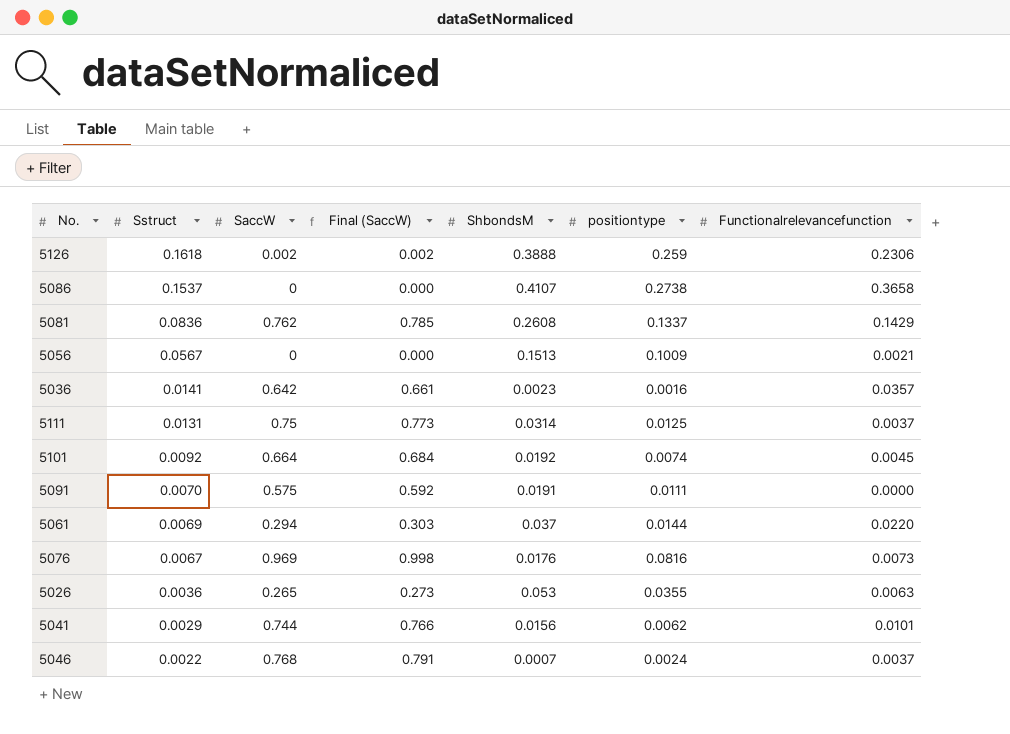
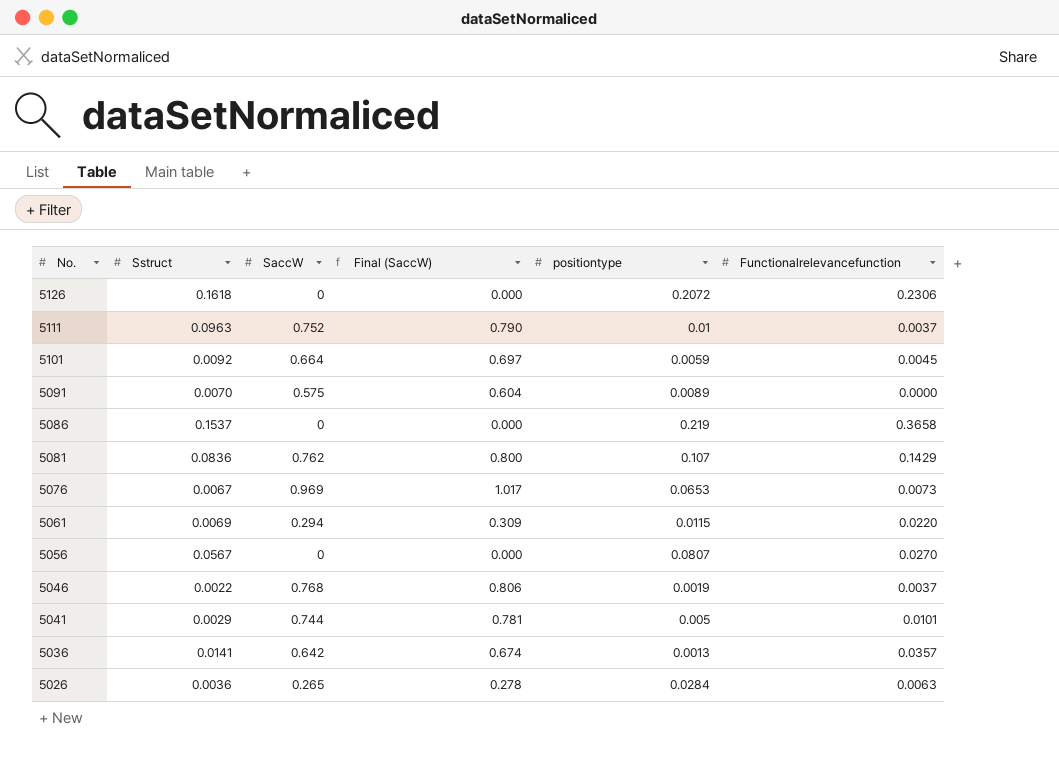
row order: Sstruct descending -> No. descending
column ShbondsM | position: 5 -> none
column Final (SaccW) | formula: [SaccW] * 1.03 -> [SaccW] * 1.05
5126 | SaccW: 0.002 -> 0
5126 | positiontype: 0.259 -> 0.2072
5111 | Sstruct: 0.0131 -> 0.0963
5111 | SaccW: 0.75 -> 0.752
5111 | positiontype: 0.0125 -> 0.01
5101 | positiontype: 0.0074 -> 0.0059
5091 | positiontype: 0.0111 -> 0.0089
5086 | positiontype: 0.2738 -> 0.219
5081 | positiontype: 0.1337 -> 0.107
5076 | positiontype: 0.0816 -> 0.0653
5061 | positiontype: 0.0144 -> 0.0115
5056 | positiontype: 0.1009 -> 0.0807
5056 | Functionalrelevancefunction: 0.0021 -> 0.0270
5046 | positiontype: 0.0024 -> 0.0019
5041 | positiontype: 0.0062 -> 0.005
5036 | positiontype: 0.0016 -> 0.0013
5026 | positiontype: 0.0355 -> 0.0284

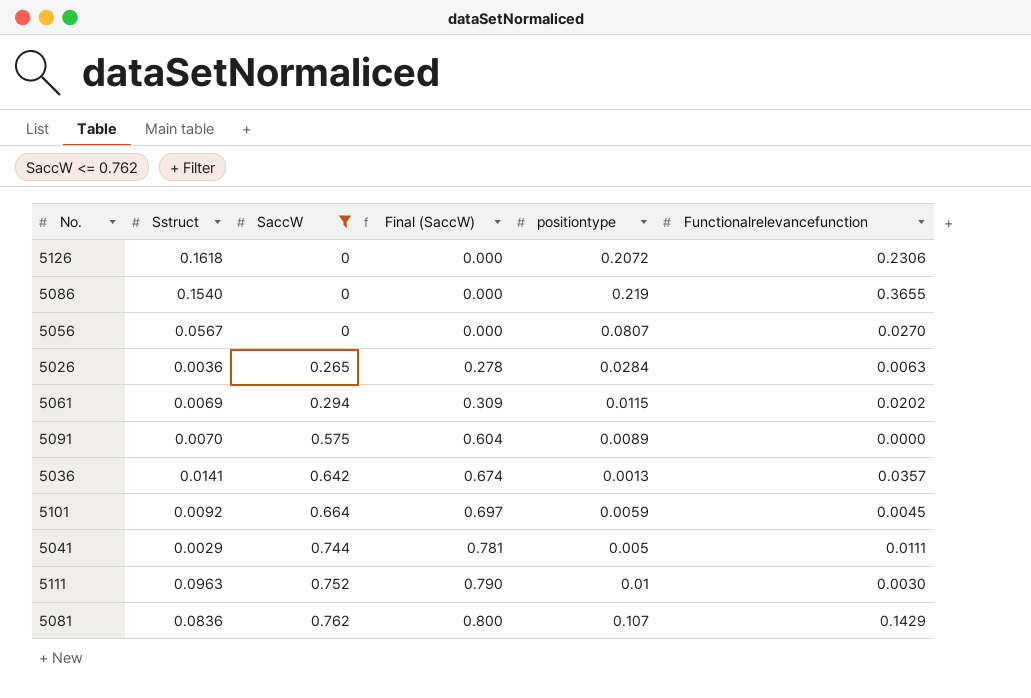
filter: none -> SaccW <= 0.762
row order: No. descending -> SaccW ascending
5086 | Sstruct: 0.1537 -> 0.1540
5086 | Functionalrelevancefunction: 0.3658 -> 0.3655
5061 | Functionalrelevancefunction: 0.0220 -> 0.0202
5041 | Functionalrelevancefunction: 0.0101 -> 0.0111
5111 | Functionalrelevancefunction: 0.0037 -> 0.0030

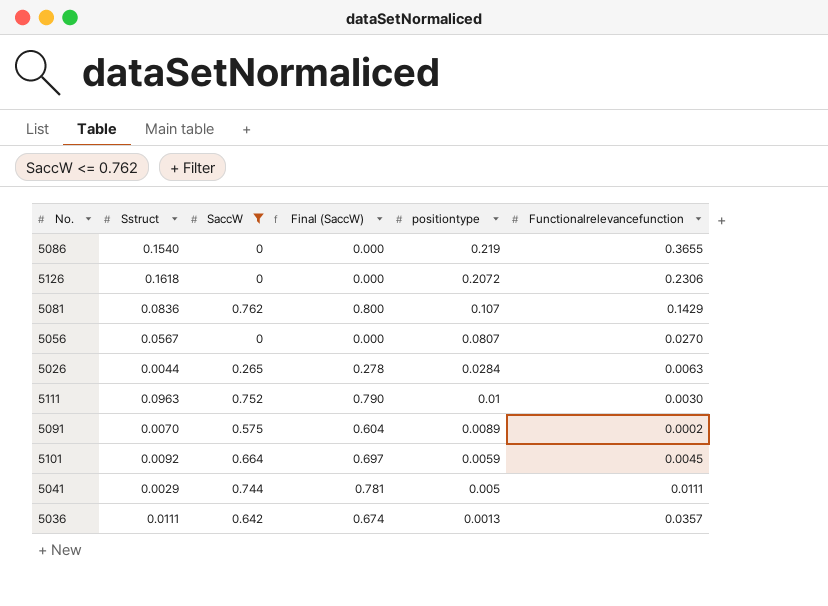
row order: SaccW ascending -> positiontype descending
row 5061: 0.0069 | 0.294 | 0.309 | 0.0115 | 0.0202 -> none
5026 | Sstruct: 0.0036 -> 0.0044
5091 | Functionalrelevancefunction: 0.0000 -> 0.0002
5036 | Sstruct: 0.0141 -> 0.0111

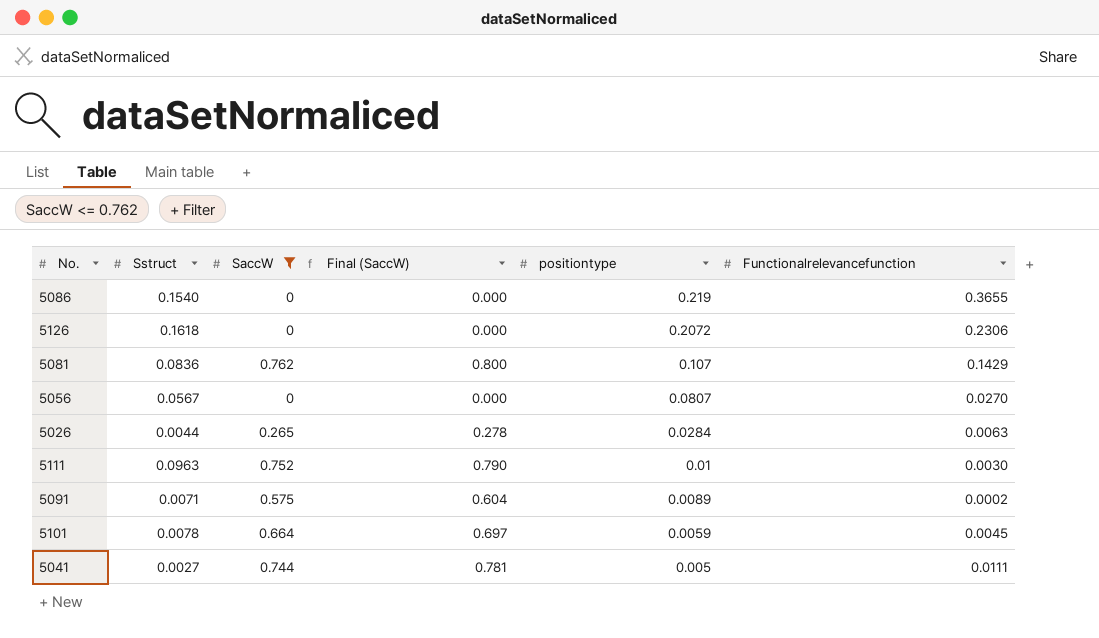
row 5036: 0.0111 | 0.642 | 0.674 | 0.0013 | 0.0357 -> none
5091 | Sstruct: 0.0070 -> 0.0071
5101 | Sstruct: 0.0092 -> 0.0078
5041 | Sstruct: 0.0029 -> 0.0027

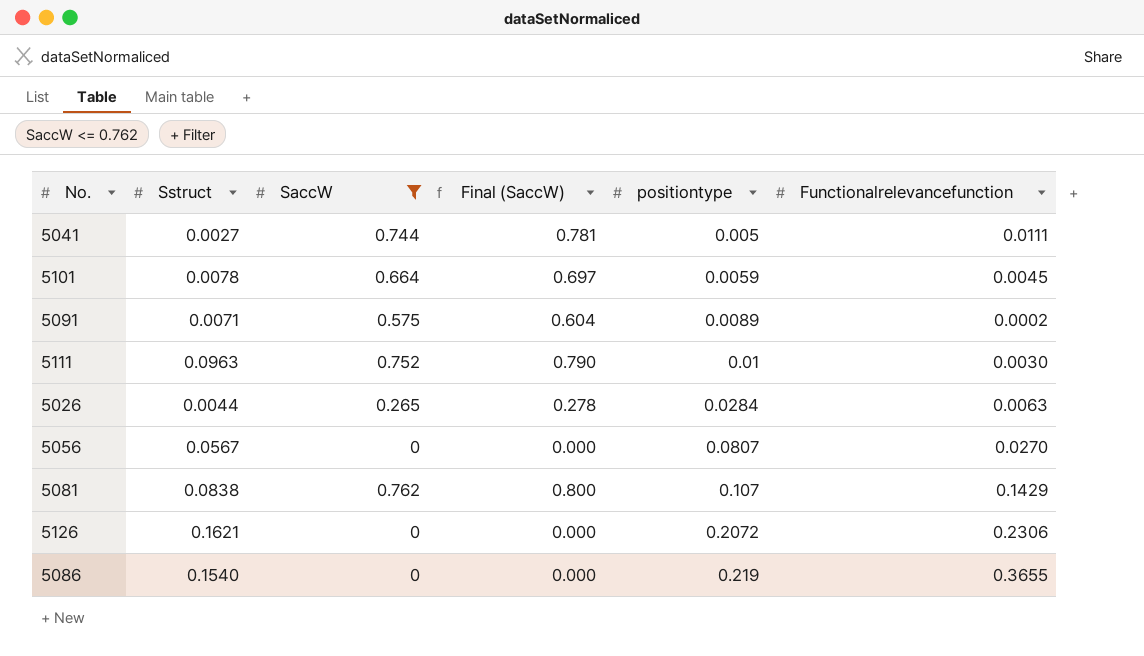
row order: positiontype descending -> positiontype ascending
5081 | Sstruct: 0.0836 -> 0.0838
5126 | Sstruct: 0.1618 -> 0.1621

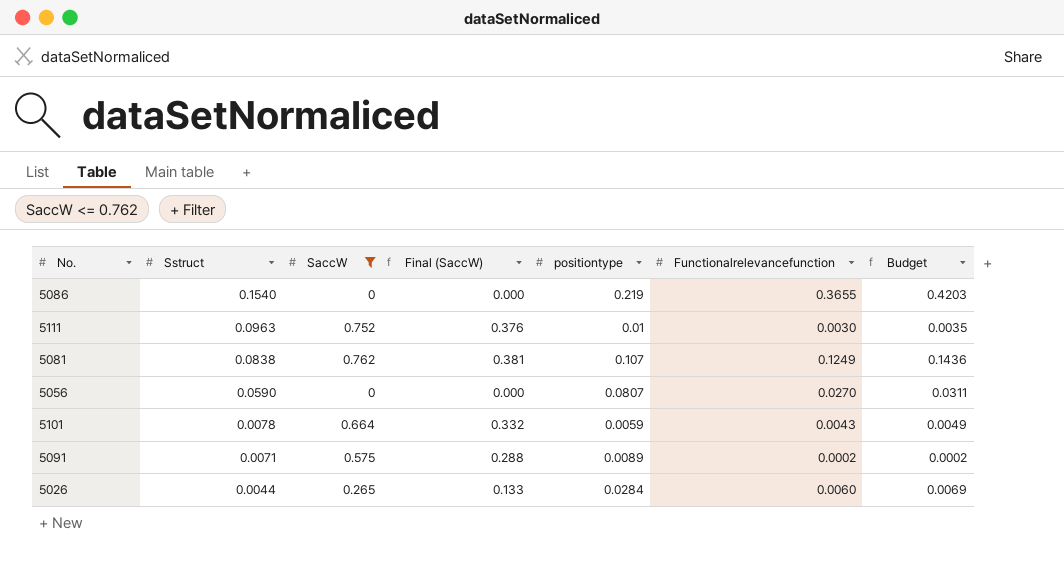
row order: positiontype ascending -> Sstruct descending
column Final (SaccW) | formula: [SaccW] * 1.05 -> [SaccW] * 0.5
column Budget | formula: none -> [Functionalrelevancefunction] * 1.15
row 5041: 0.0027 | 0.744 | 0.781 | 0.005 | 0.0111 -> none
row 5126: 0.1621 | 0 | 0.000 | 0.2072 | 0.2306 -> none
5081 | Functionalrelevancefunction: 0.1429 -> 0.1249
5056 | Sstruct: 0.0567 -> 0.0590
5101 | Functionalrelevancefunction: 0.0045 -> 0.0043
5026 | Functionalrelevancefunction: 0.0063 -> 0.0060

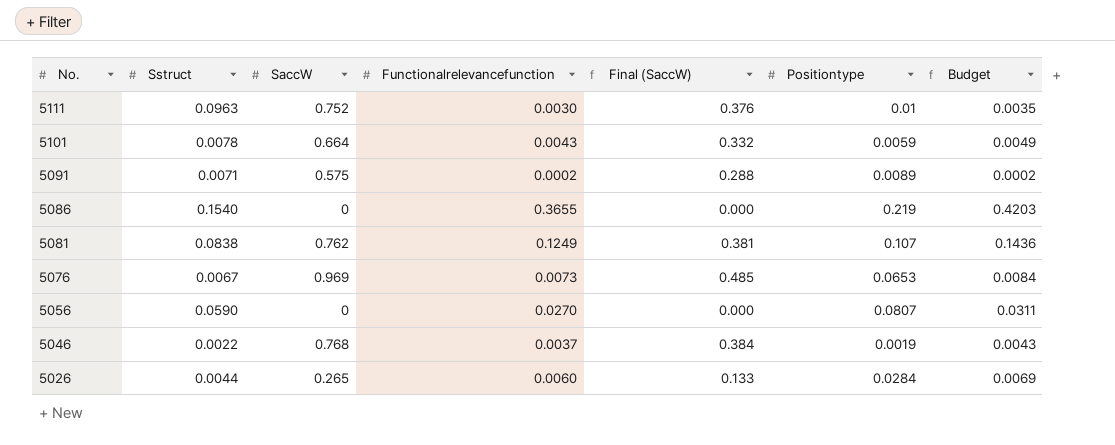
filter: SaccW <= 0.762 -> none
row order: Sstruct descending -> No. descending
column Functionalrelevancefunction | position: 6 -> 4
column name: positiontype -> Positiontype

